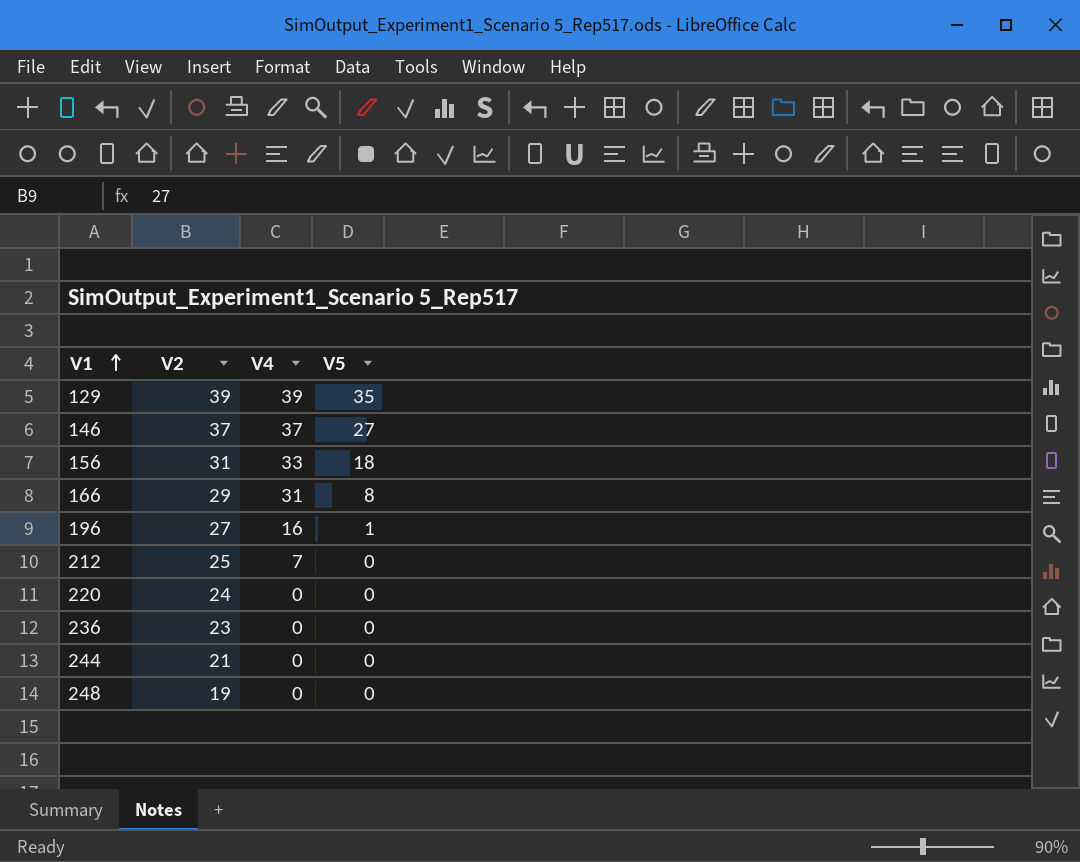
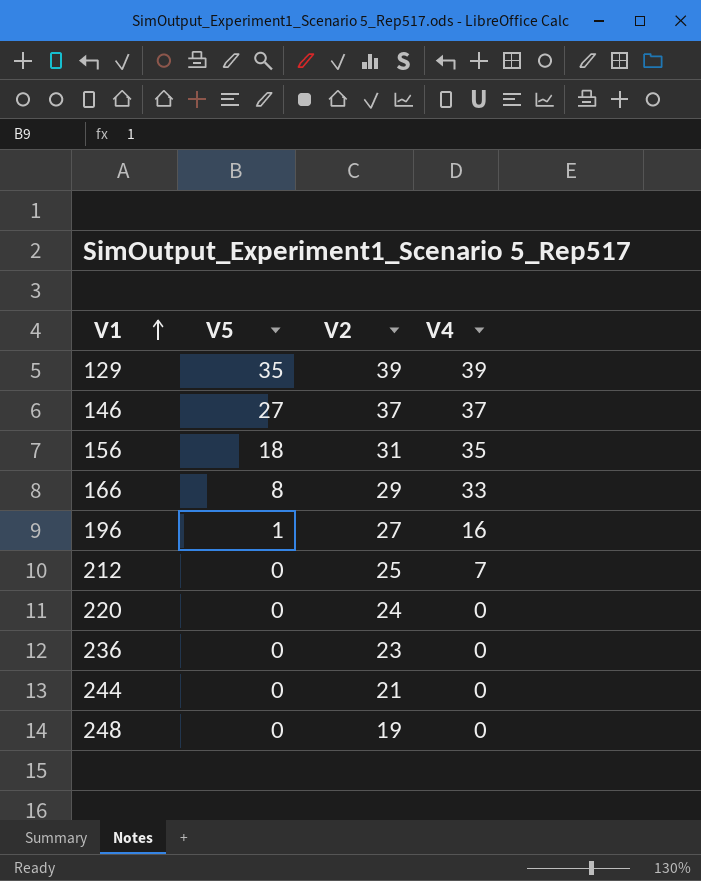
column V5 | position: 4 -> 2
156 | V4: 33 -> 35
166 | V4: 31 -> 33

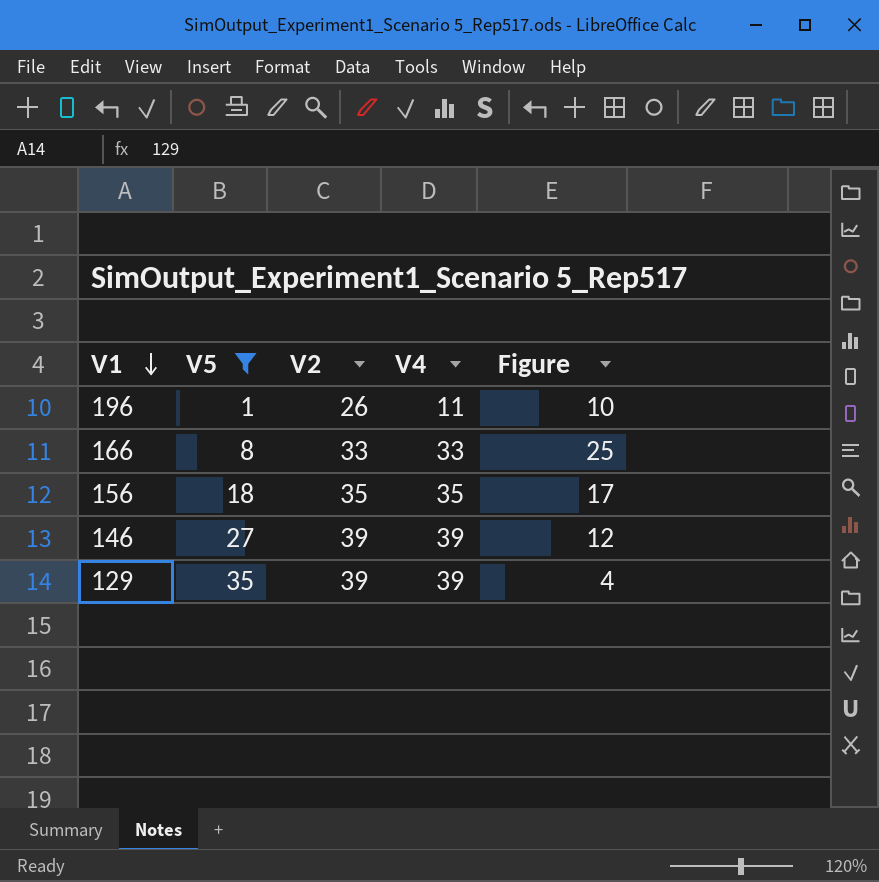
filter: none -> V5 != 0
row order: V1 ascending -> V1 descending
column Figure | formula: none -> [V4] - [V5]
196 | V2: 27 -> 26
196 | V4: 16 -> 11
166 | V2: 29 -> 33
156 | V2: 31 -> 35
146 | V2: 37 -> 39
146 | V4: 37 -> 39

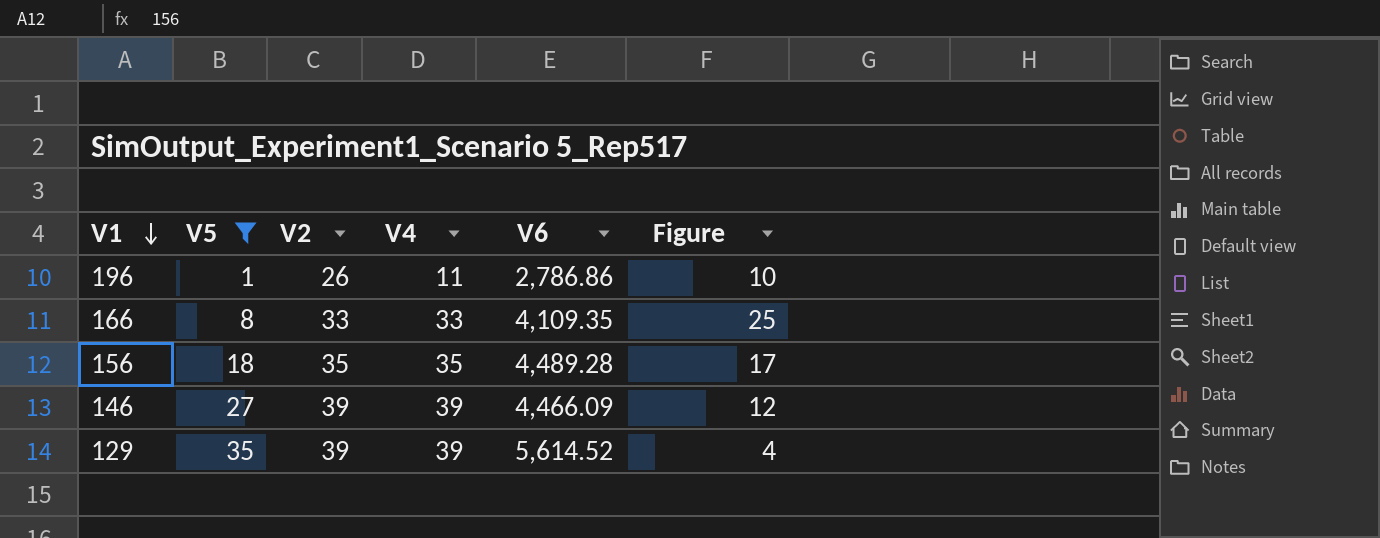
column V6 | position: none -> 5

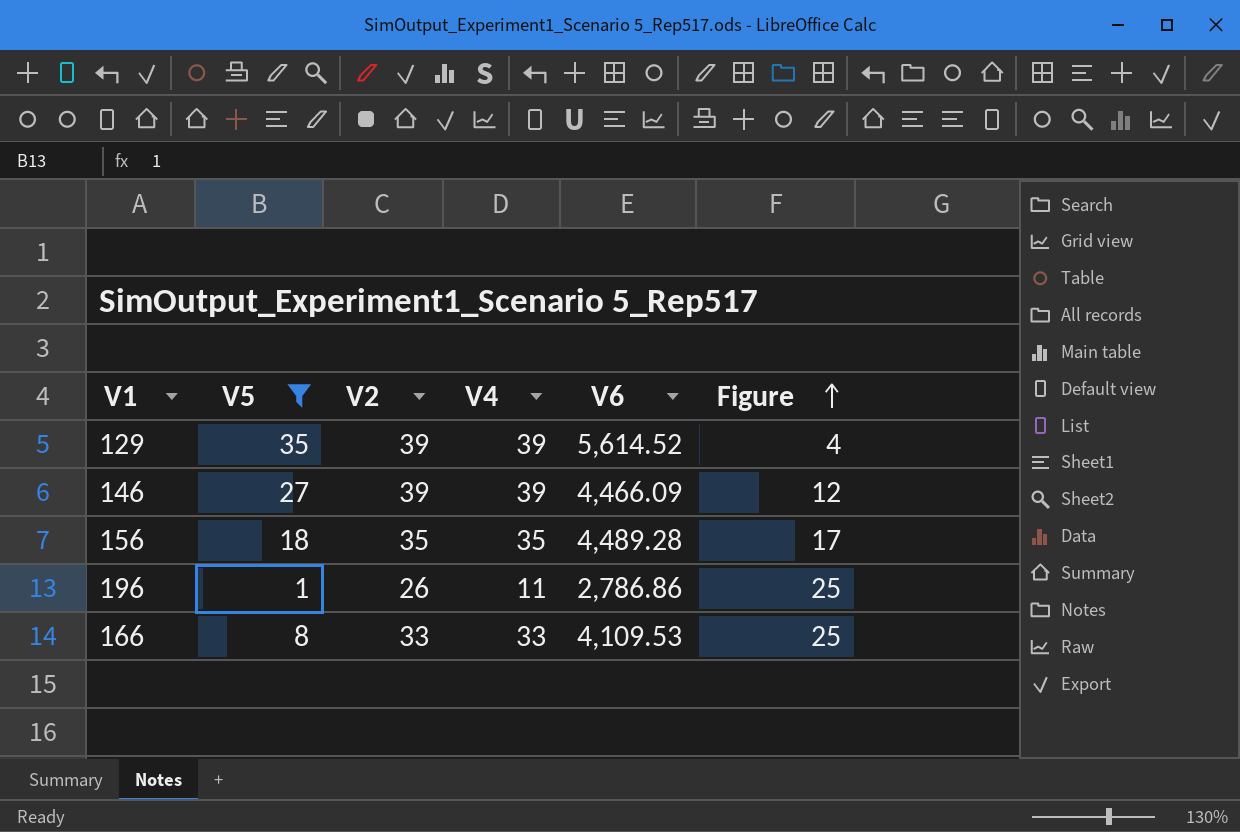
row order: V1 descending -> Figure ascending
column Figure | formula: [V4] - [V5] -> [V2] - [V5]
166 | V6: 4,109.35 -> 4,109.53

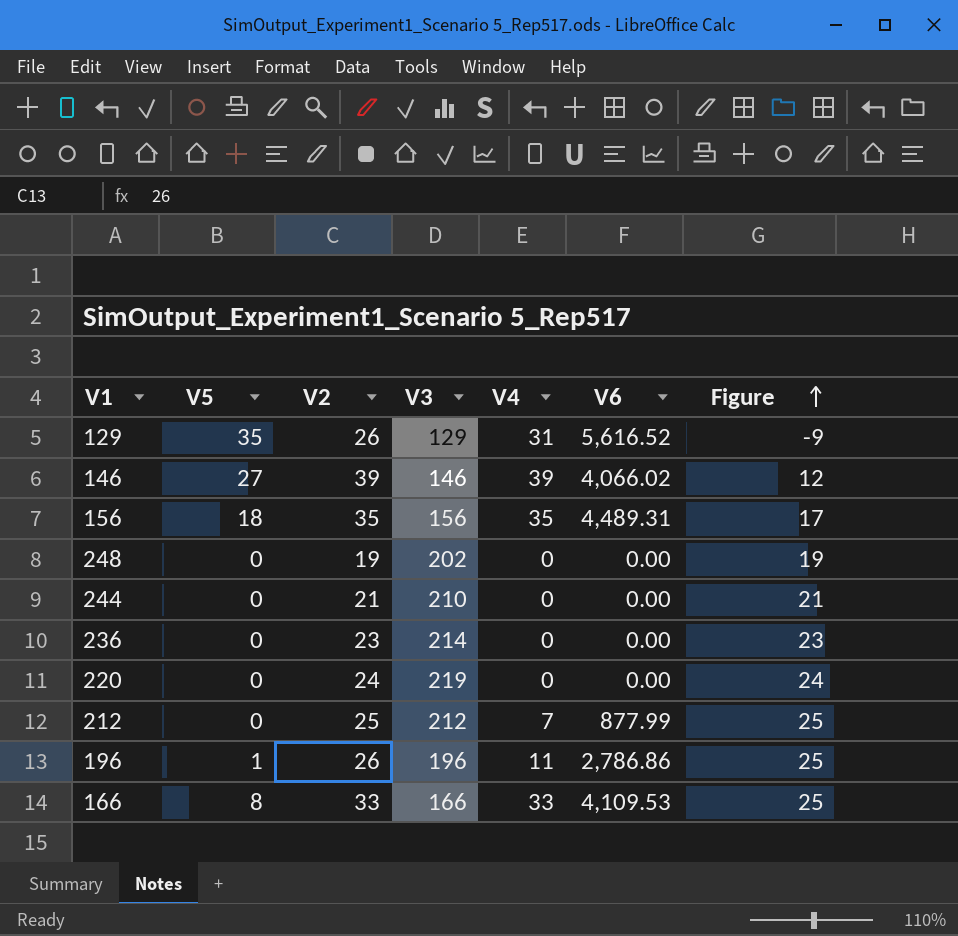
filter: V5 != 0 -> none
column V3 | position: none -> 4
129 | V2: 39 -> 26
129 | V4: 39 -> 31
129 | V6: 5,614.52 -> 5,616.52
129 | Figure: 4 -> -9
146 | V6: 4,466.09 -> 4,066.02
156 | V6: 4,489.28 -> 4,489.31

